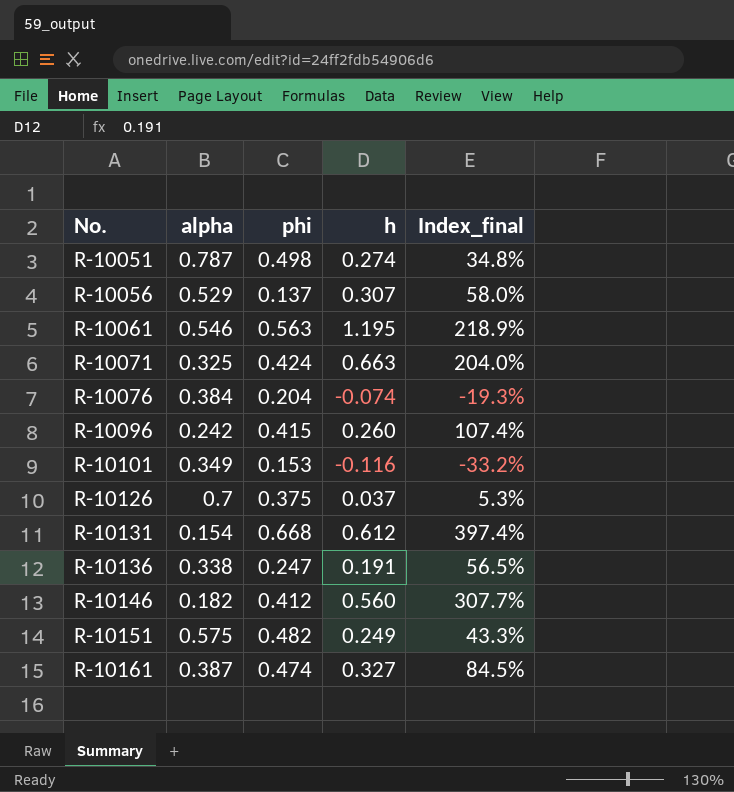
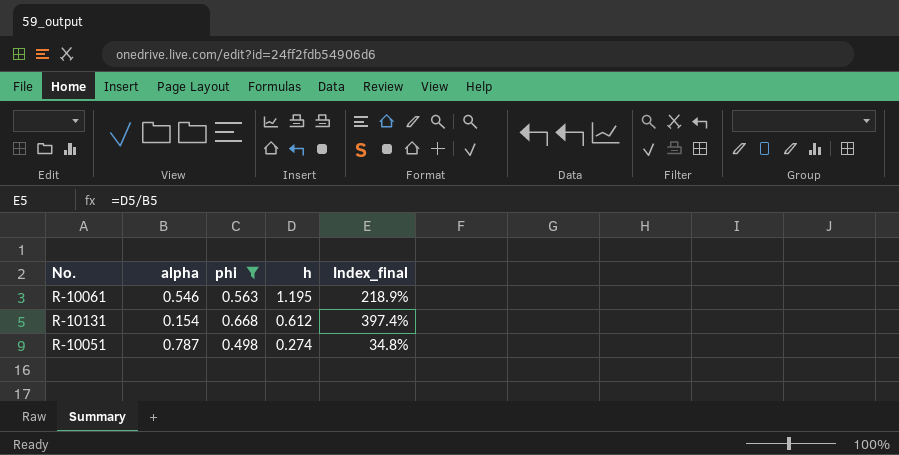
filter: none -> phi >= 0.498
row order: No. ascending -> h descending

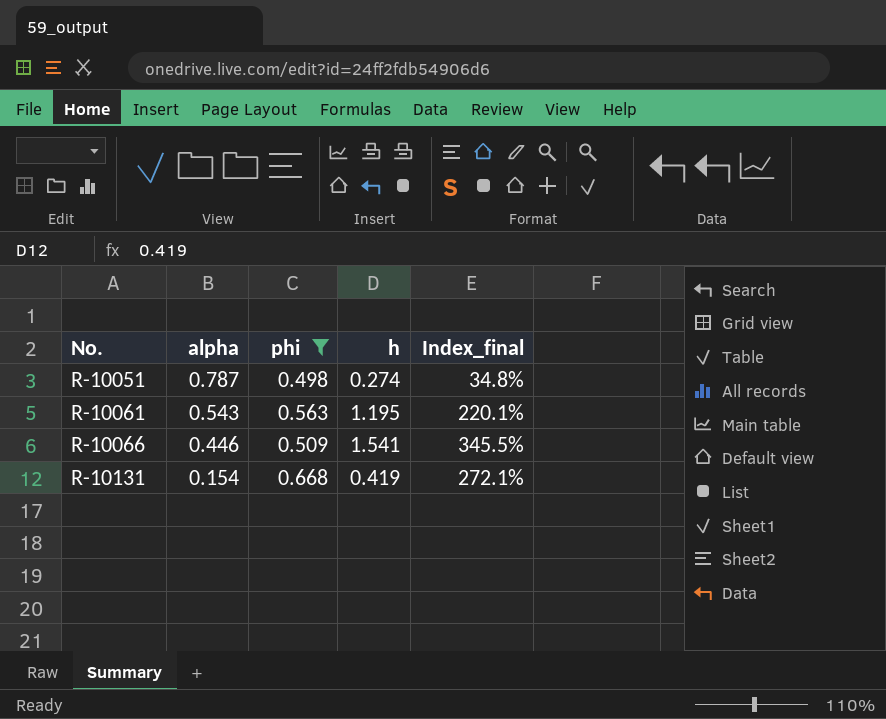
row order: h descending -> No. ascending
R-10061 | alpha: 0.546 -> 0.543
R-10061 | Index_final: 218.9% -> 220.1%
row R-10066: none -> 0.446 | 0.509 | 1.541 | 345.5%
R-10131 | h: 0.612 -> 0.419
R-10131 | Index_final: 397.4% -> 272.1%

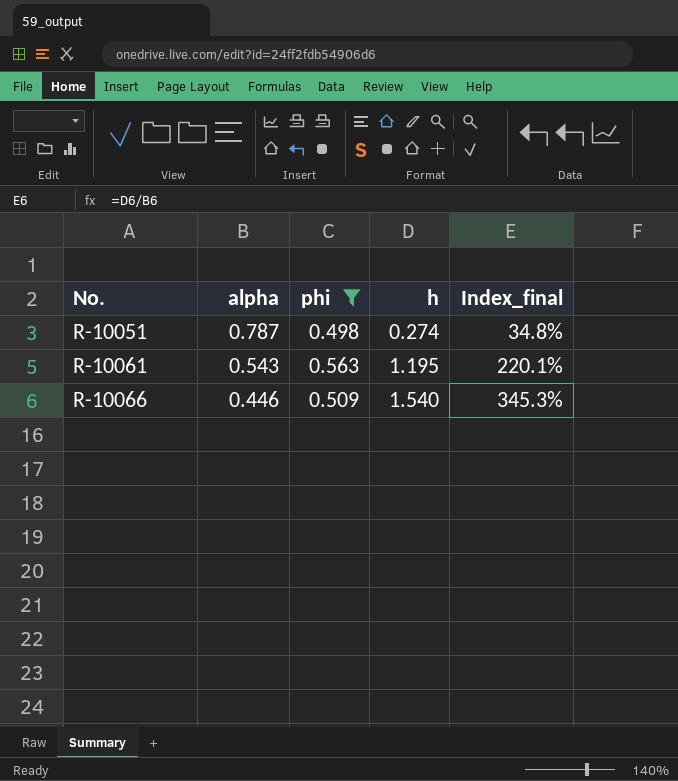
row R-10131: 0.154 | 0.668 | 0.419 | 272.1% -> none
R-10066 | h: 1.541 -> 1.540
R-10066 | Index_final: 345.5% -> 345.3%

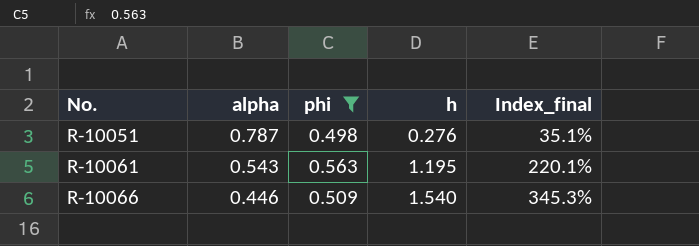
R-10051 | h: 0.274 -> 0.276
R-10051 | Index_final: 34.8% -> 35.1%

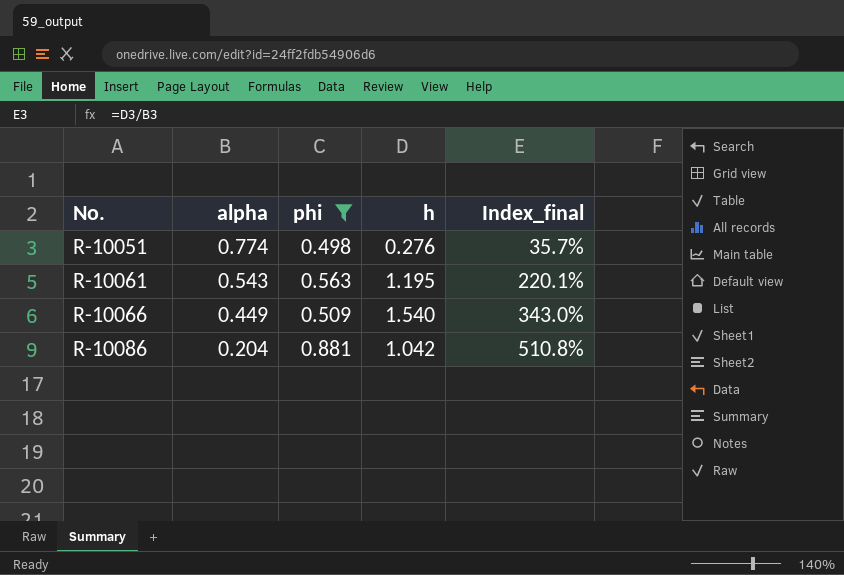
R-10051 | alpha: 0.787 -> 0.774
R-10051 | Index_final: 35.1% -> 35.7%
R-10066 | alpha: 0.446 -> 0.449
R-10066 | Index_final: 345.3% -> 343.0%
row R-10086: none -> 0.204 | 0.881 | 1.042 | 510.8%

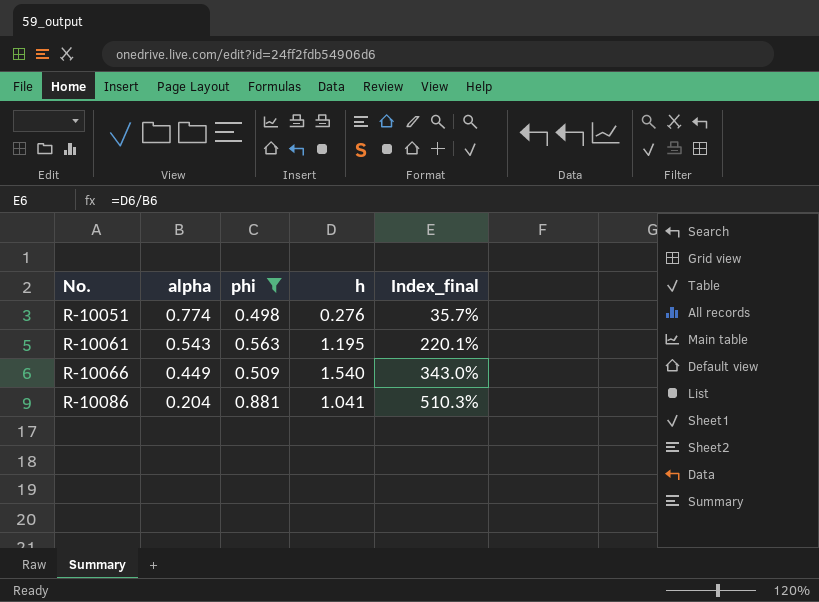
R-10086 | h: 1.042 -> 1.041
R-10086 | Index_final: 510.8% -> 510.3%

